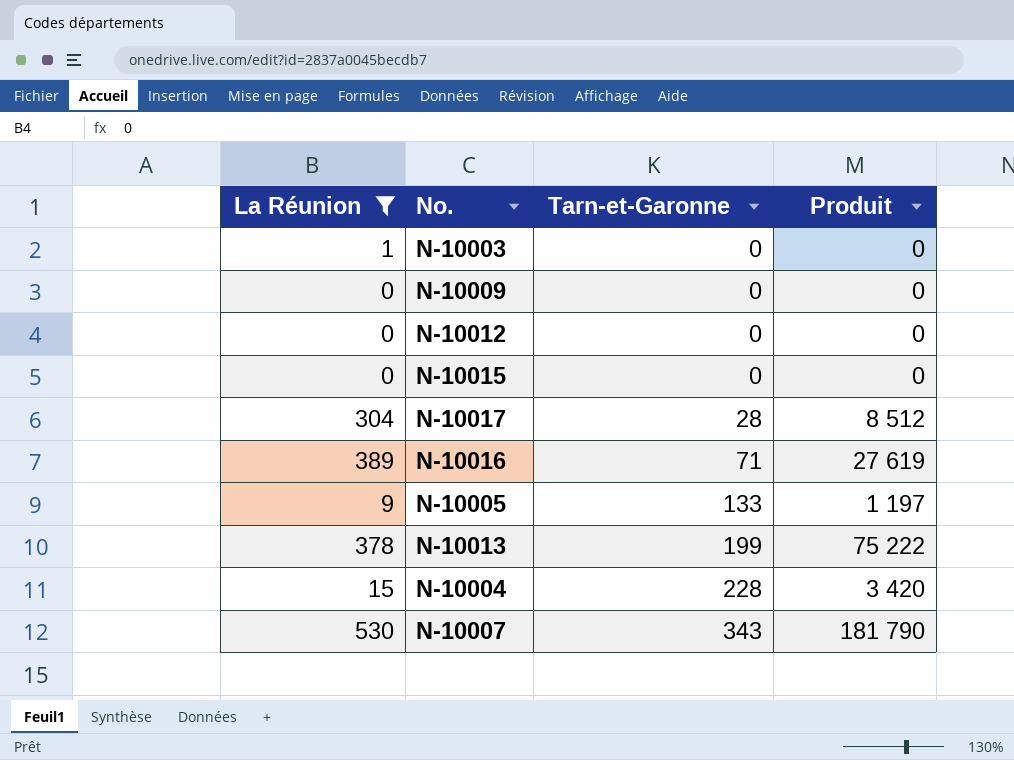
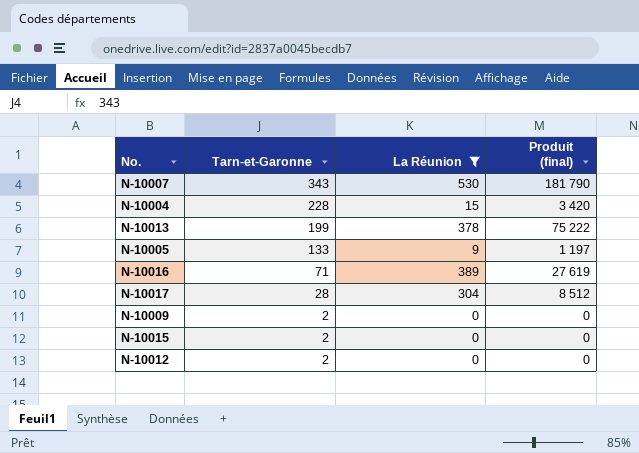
row order: Tarn-et-Garonne ascending -> Tarn-et-Garonne descending
column La Réunion | position: 1 -> 3
column name: Produit -> Produit (final)
row N-10003: 1 | 0 | 0 -> none
N-10009 | Tarn-et-Garonne: 0 -> 2
N-10015 | Tarn-et-Garonne: 0 -> 2
N-10012 | Tarn-et-Garonne: 0 -> 2

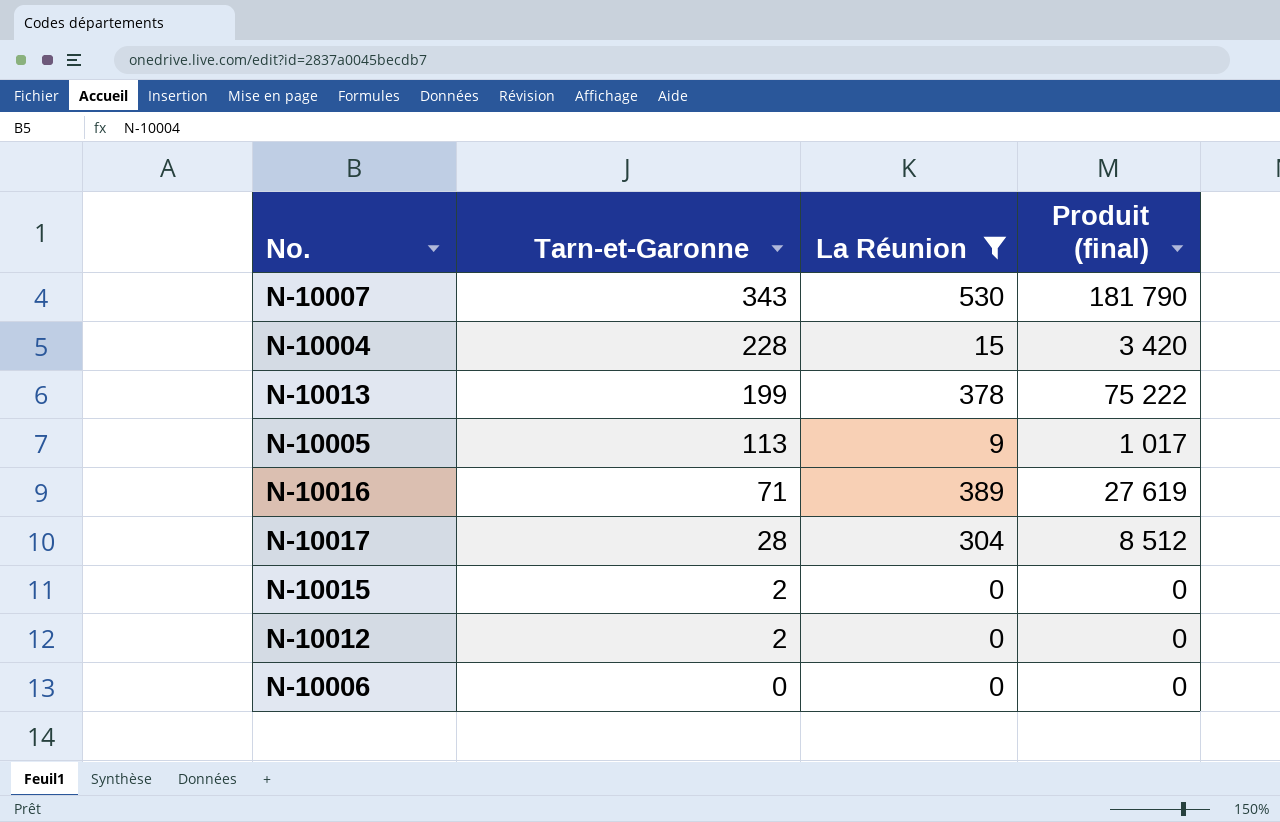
row N-10009: 2 | 0 | 0 -> none
N-10005 | Tarn-et-Garonne: 133 -> 113
N-10005 | Produit (final): 1 197 -> 1 017
row N-10006: none -> 0 | 0 | 0

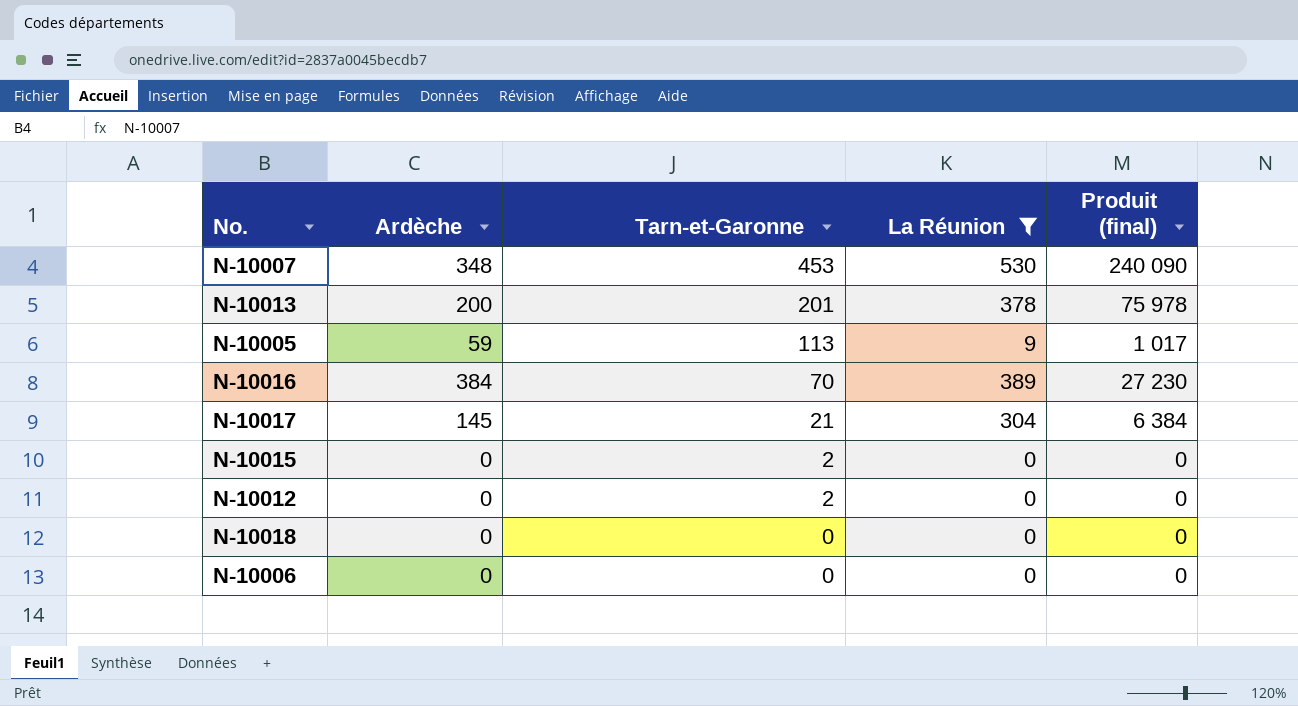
column Ardèche | position: none -> 2
row N-10004: 228 | 15 | 3 420 -> none
N-10007 | Tarn-et-Garonne: 343 -> 453
N-10007 | Produit (final): 181 790 -> 240 090
N-10013 | Tarn-et-Garonne: 199 -> 201
N-10013 | Produit (final): 75 222 -> 75 978
N-10016 | Tarn-et-Garonne: 71 -> 70
N-10016 | Produit (final): 27 619 -> 27 230
N-10017 | Tarn-et-Garonne: 28 -> 21
N-10017 | Produit (final): 8 512 -> 6 384
row N-10018: none -> 0 | 0 | 0 | 0

